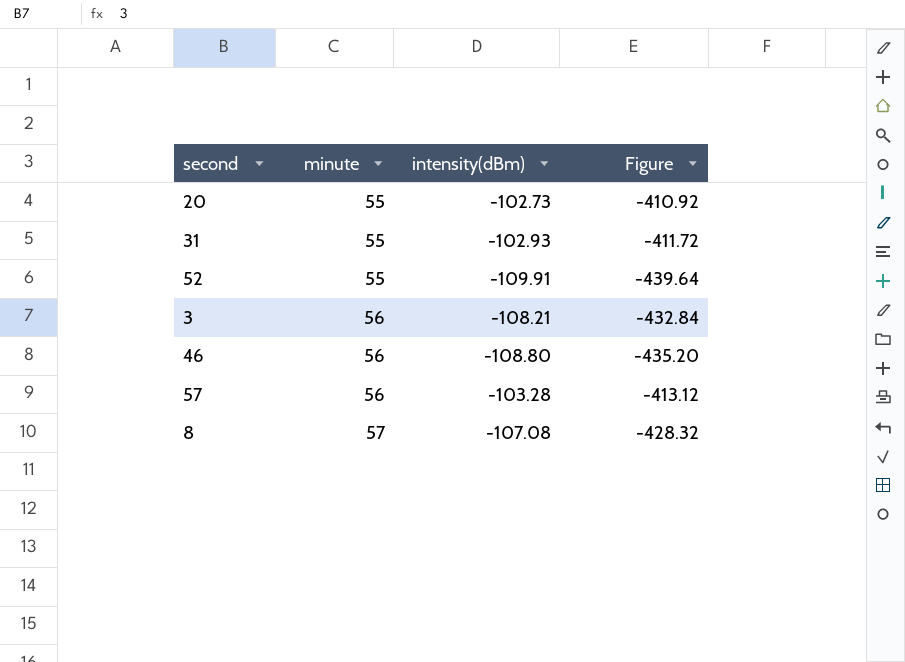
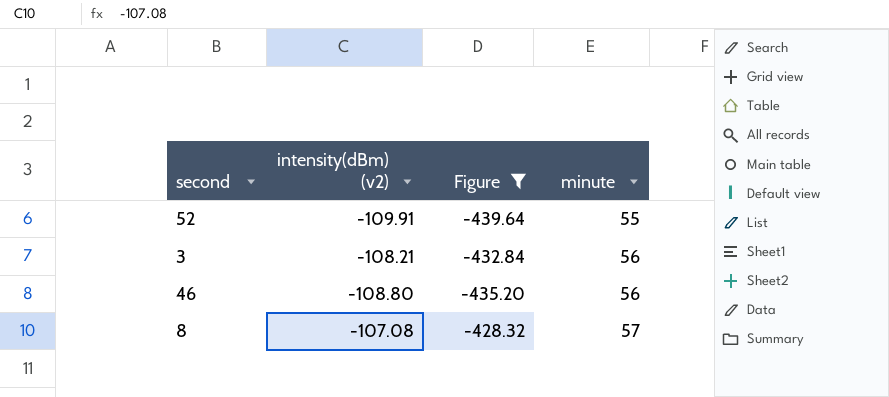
filter: none -> Figure <= -428.32
column name: intensity(dBm) -> intensity(dBm) (v2)
column minute | position: 2 -> 4

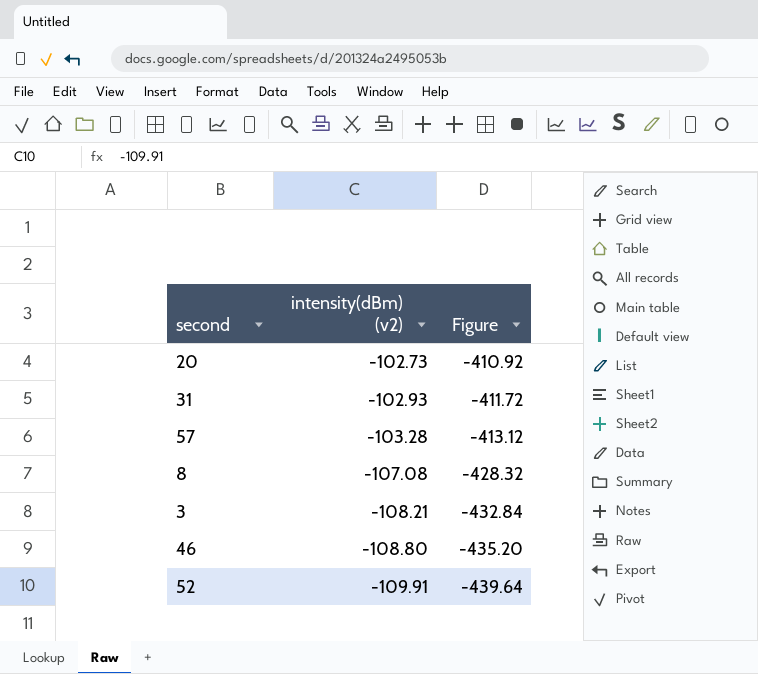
filter: Figure <= -428.32 -> none
row order: minute ascending -> intensity(dBm) (v2) descending
column minute | position: 4 -> none

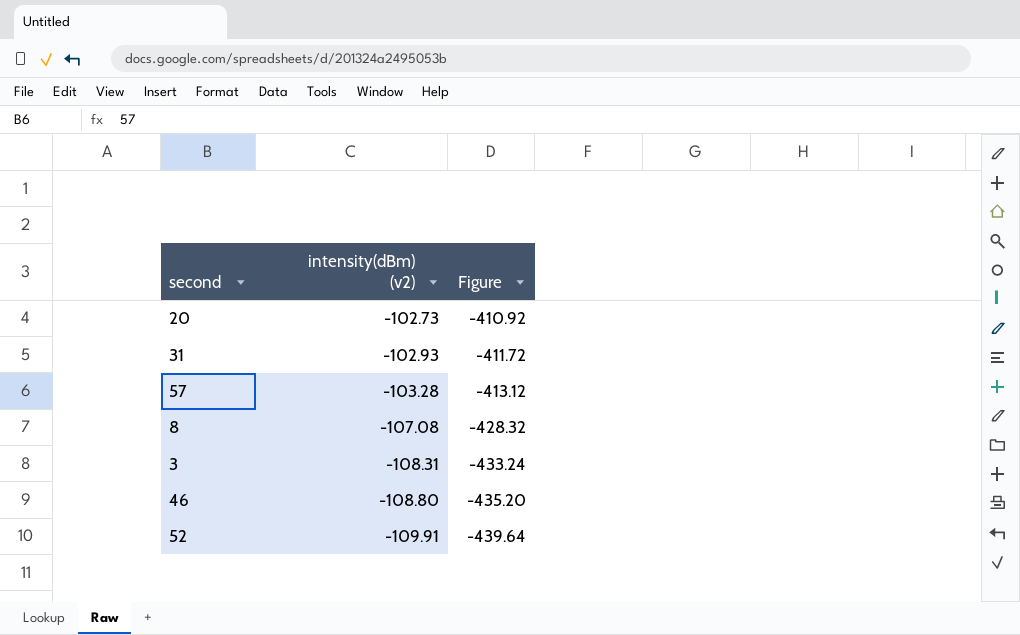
3 | intensity(dBm) (v2): -108.21 -> -108.31
3 | Figure: -432.84 -> -433.24

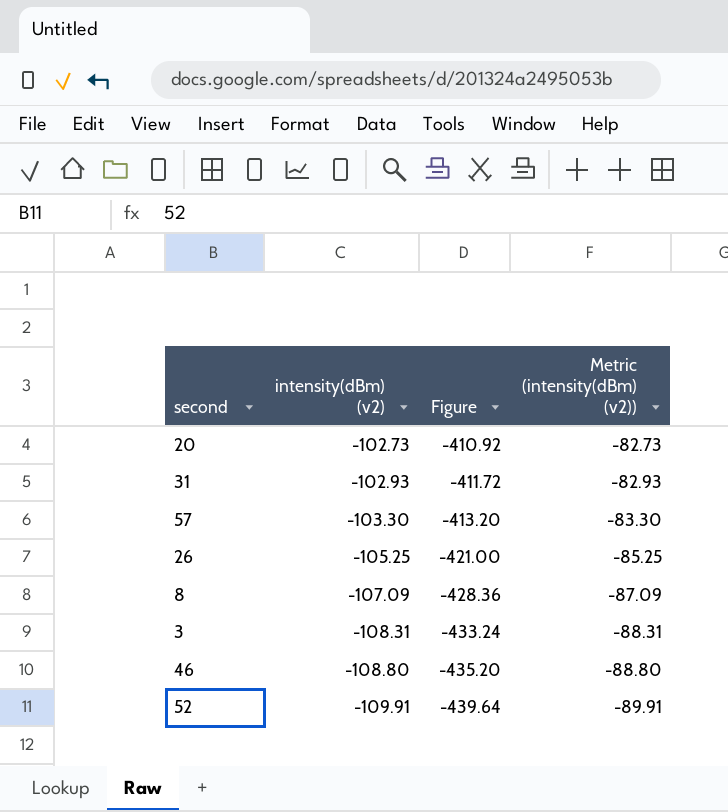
column Metric (intensity(dBm) (v2)) | formula: none -> [intensity(dBm) (v2)] + 20
57 | intensity(dBm) (v2): -103.28 -> -103.30
57 | Figure: -413.12 -> -413.20
row 26: none -> -105.25 | -421.00 | -85.25
8 | intensity(dBm) (v2): -107.08 -> -107.09
8 | Figure: -428.32 -> -428.36

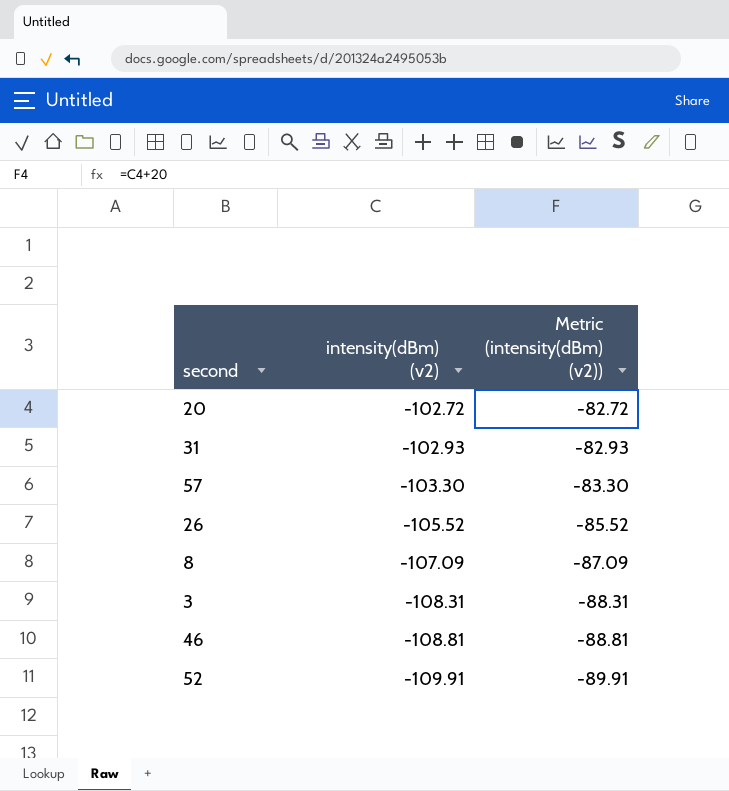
column Figure | formula: [intensity(dBm) (v2)] * 4 -> none
20 | intensity(dBm) (v2): -102.73 -> -102.72
20 | Metric (intensity(dBm) (v2)): -82.73 -> -82.72
26 | intensity(dBm) (v2): -105.25 -> -105.52
26 | Metric (intensity(dBm) (v2)): -85.25 -> -85.52
46 | intensity(dBm) (v2): -108.80 -> -108.81
46 | Metric (intensity(dBm) (v2)): -88.80 -> -88.81

